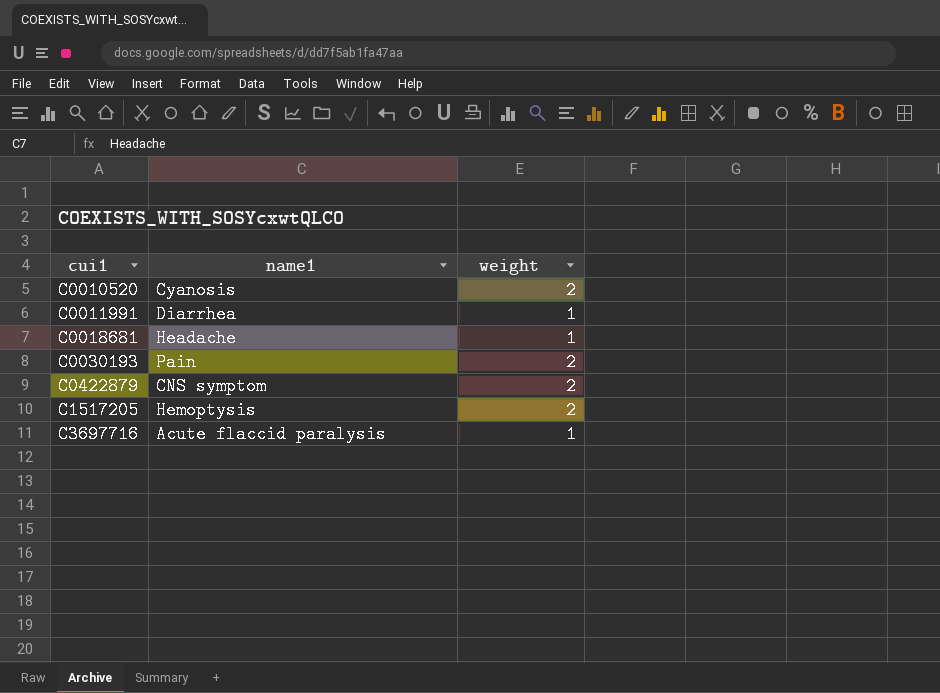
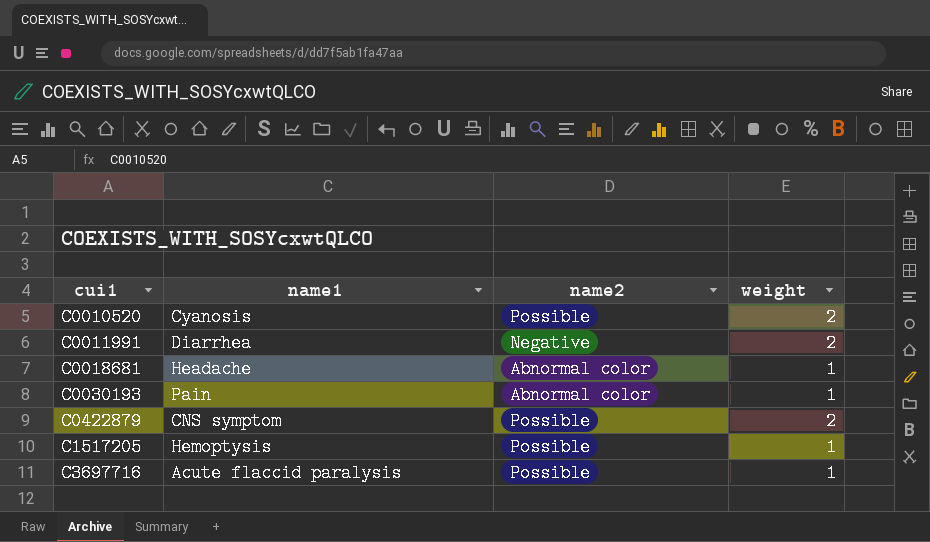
column name2 | position: none -> 3
C0011991 | weight: 1 -> 2
C0030193 | weight: 2 -> 1
C1517205 | weight: 2 -> 1

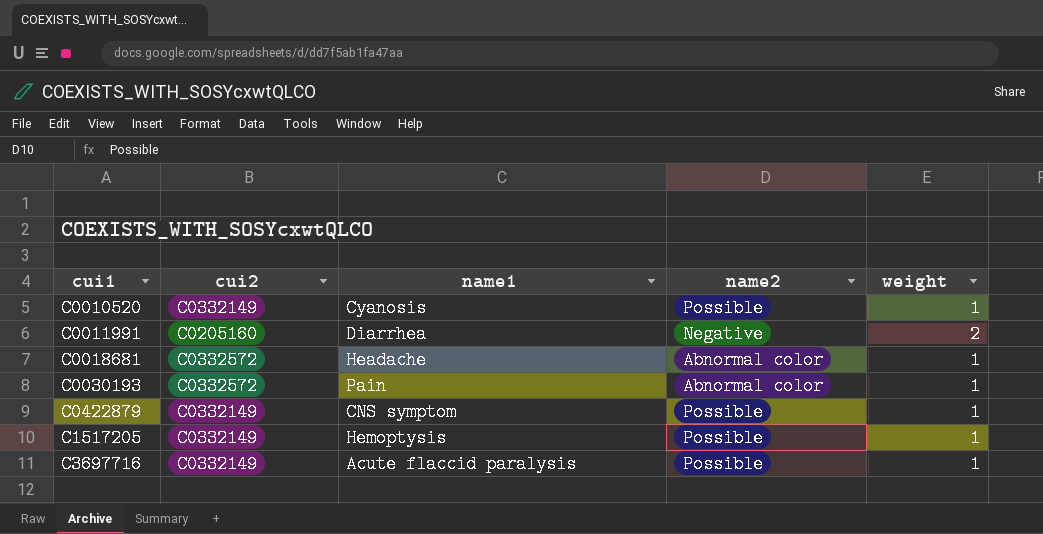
column cui2 | position: none -> 2
C0010520 | weight: 2 -> 1
C0422879 | weight: 2 -> 1

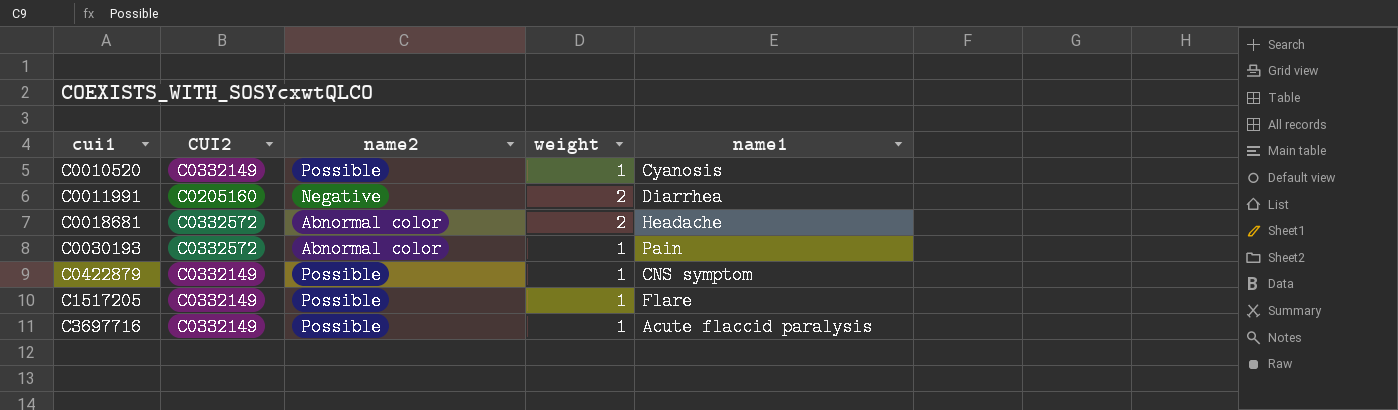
column name: cui2 -> CUI2
column name1 | position: 3 -> 5
C0018681 | weight: 1 -> 2
C1517205 | name1: Hemoptysis -> Flare

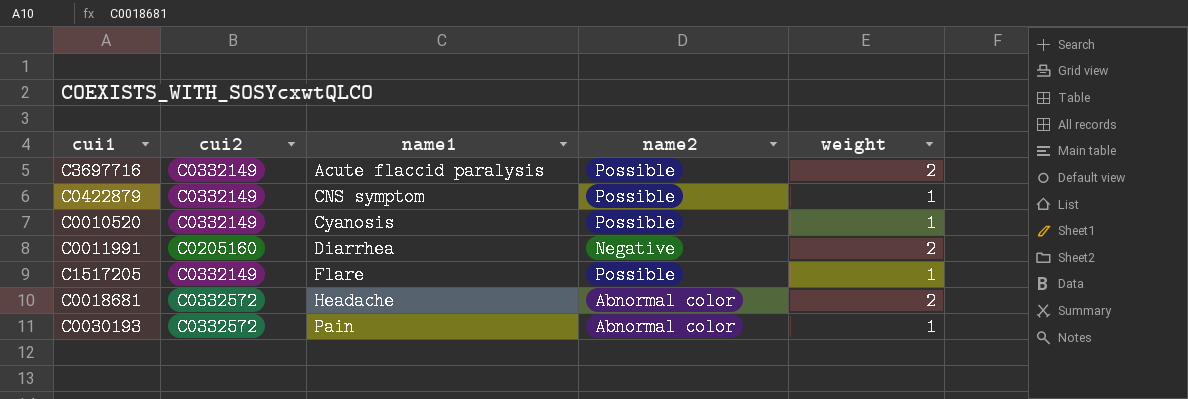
row order: cui1 ascending -> name1 ascending
column name: CUI2 -> cui2
column name1 | position: 5 -> 3
C3697716 | weight: 1 -> 2

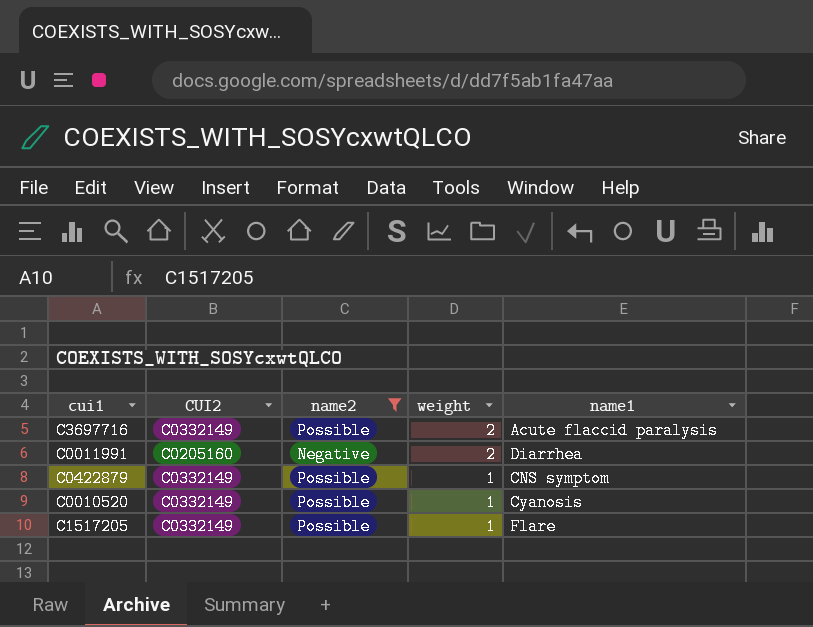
filter: none -> name2 != Abnormal color
row order: name1 ascending -> weight descending
column name: cui2 -> CUI2
column name1 | position: 3 -> 5

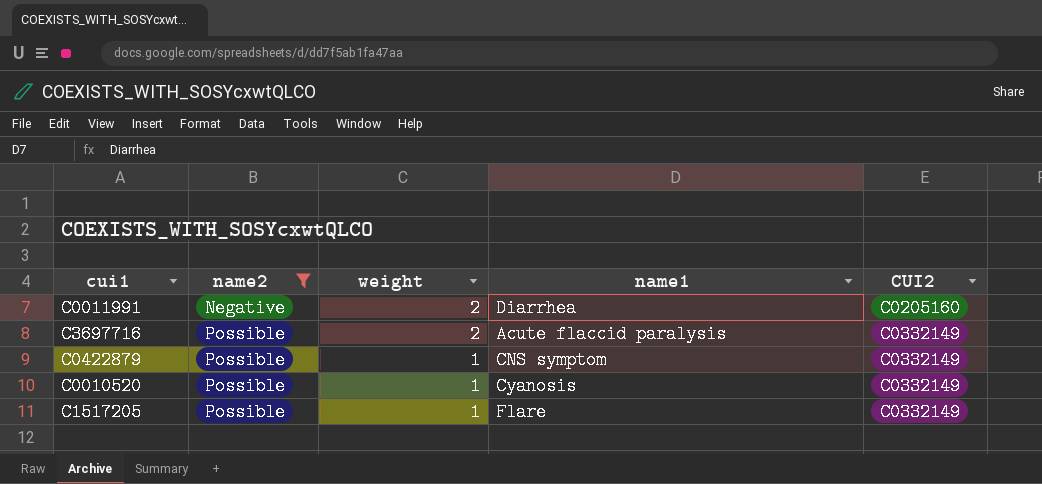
row order: weight descending -> name2 ascending
column CUI2 | position: 2 -> 5

